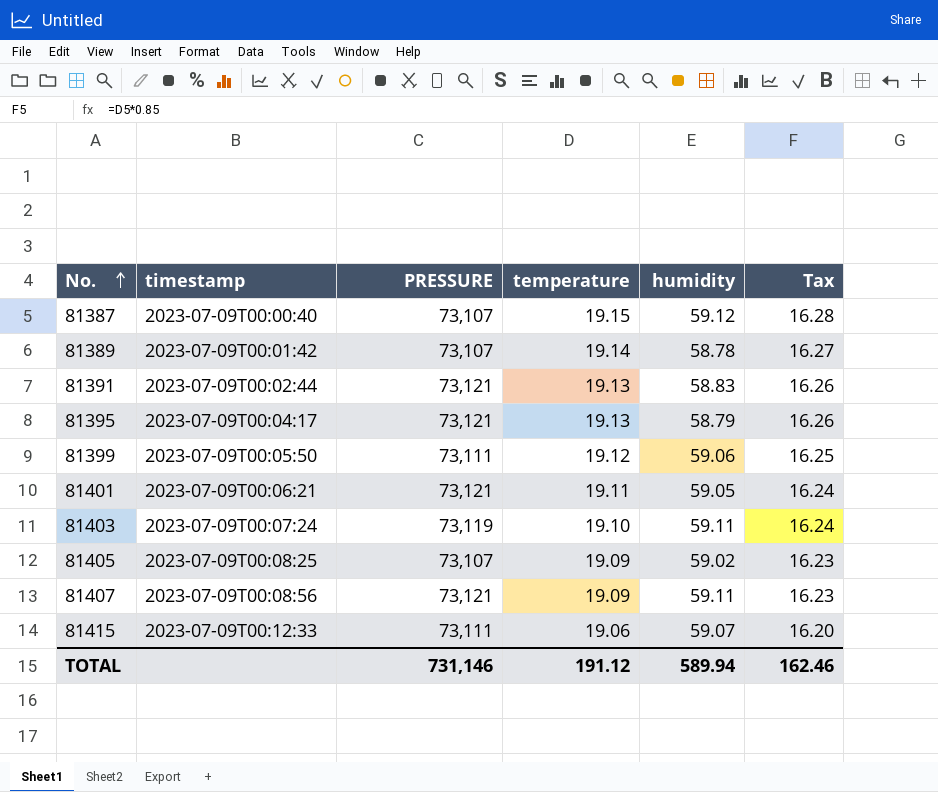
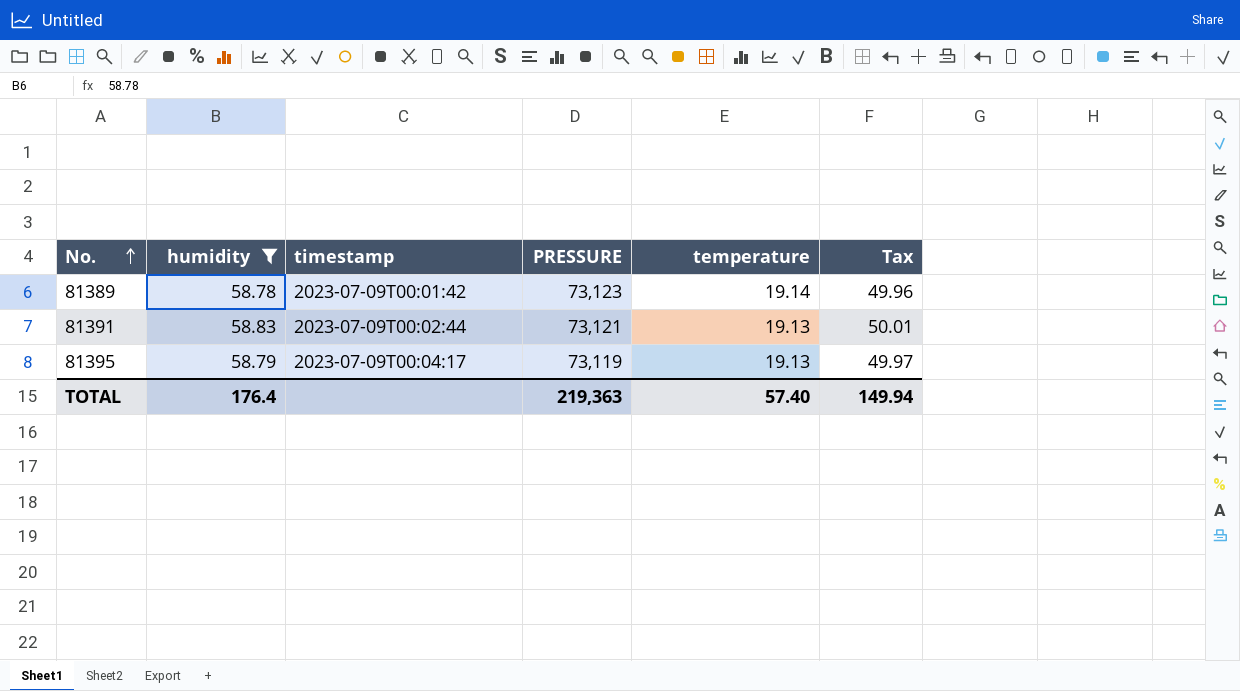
filter: none -> humidity <= 58.83
column humidity | position: 5 -> 2
column Tax | formula: [temperature] * 0.85 -> [humidity] * 0.85
81389 | PRESSURE: 73,107 -> 73,123
81395 | PRESSURE: 73,121 -> 73,119
TOTAL | humidity: 589.94 -> 176.4
TOTAL | PRESSURE: 731,146 -> 219,363
TOTAL | temperature: 191.12 -> 57.40
TOTAL | Tax: 162.46 -> 149.94

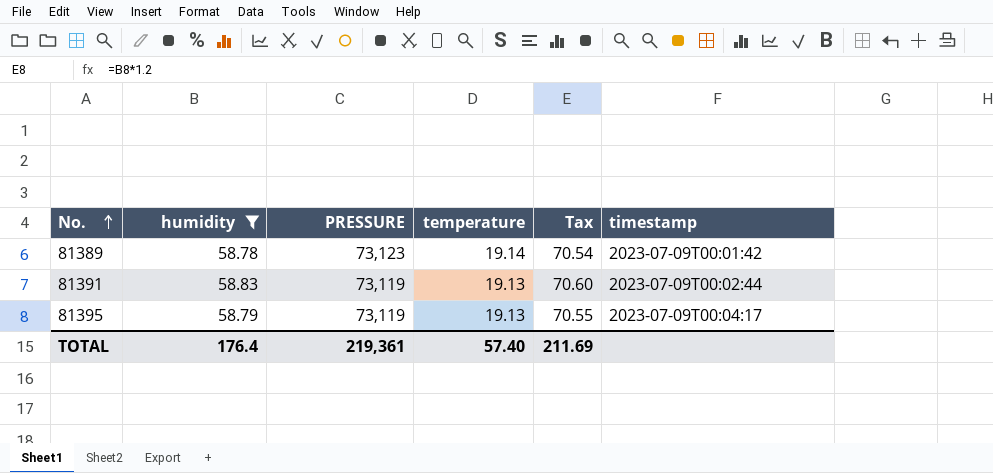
column Tax | formula: [humidity] * 0.85 -> [humidity] * 1.2
column timestamp | position: 3 -> 6
81391 | PRESSURE: 73,121 -> 73,119
TOTAL | PRESSURE: 219,363 -> 219,361
TOTAL | Tax: 149.94 -> 211.69

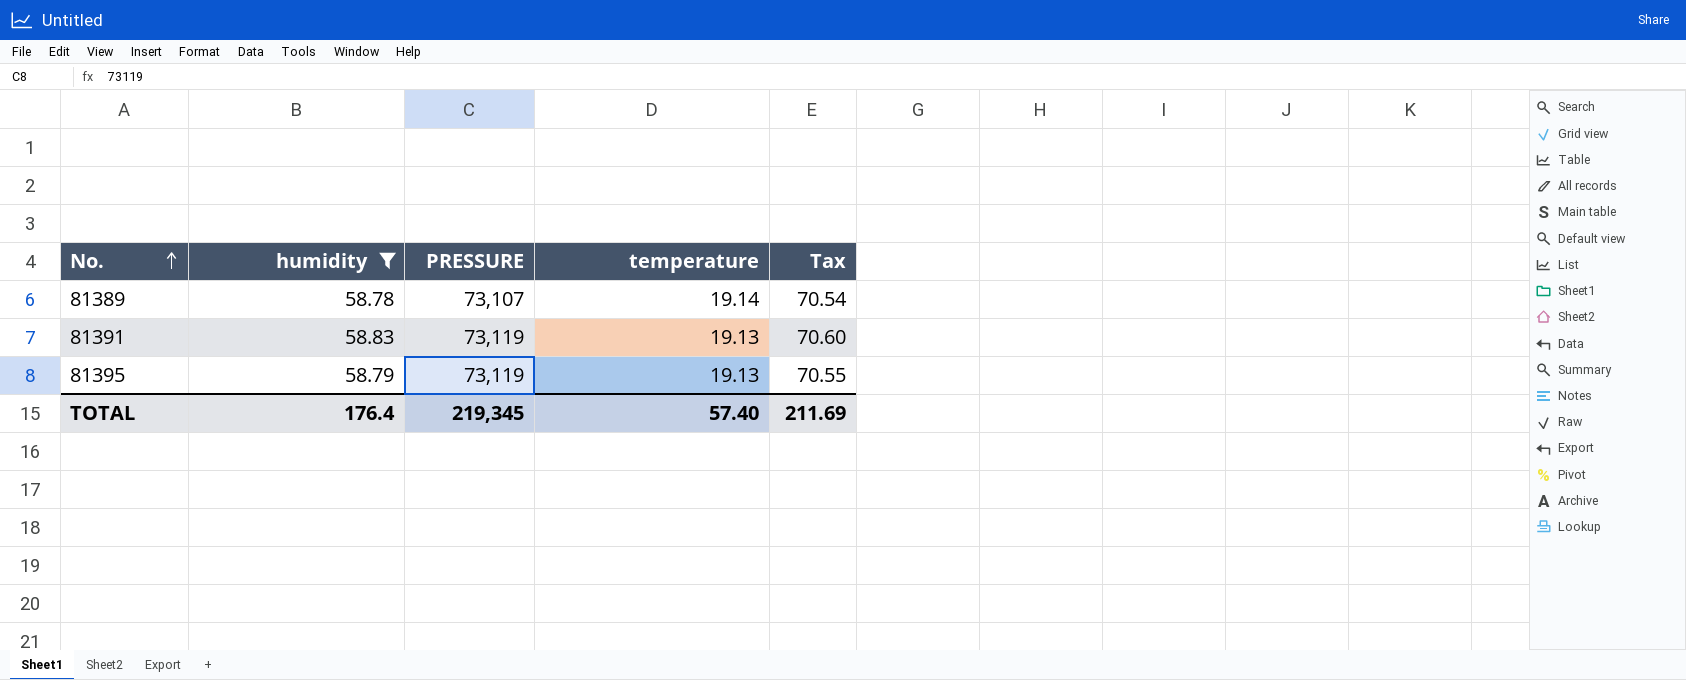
column timestamp | position: 6 -> none
81389 | PRESSURE: 73,123 -> 73,107
TOTAL | PRESSURE: 219,361 -> 219,345

